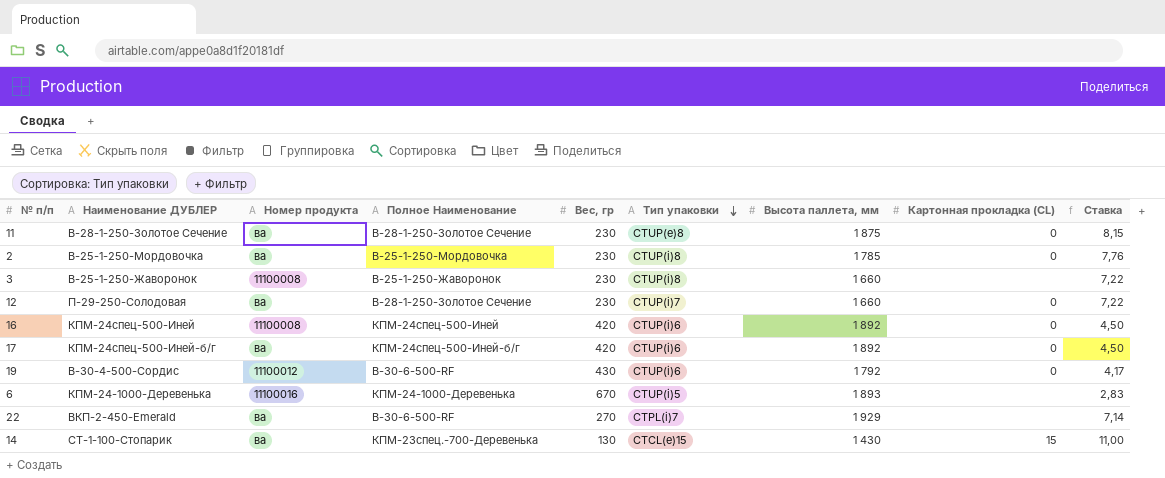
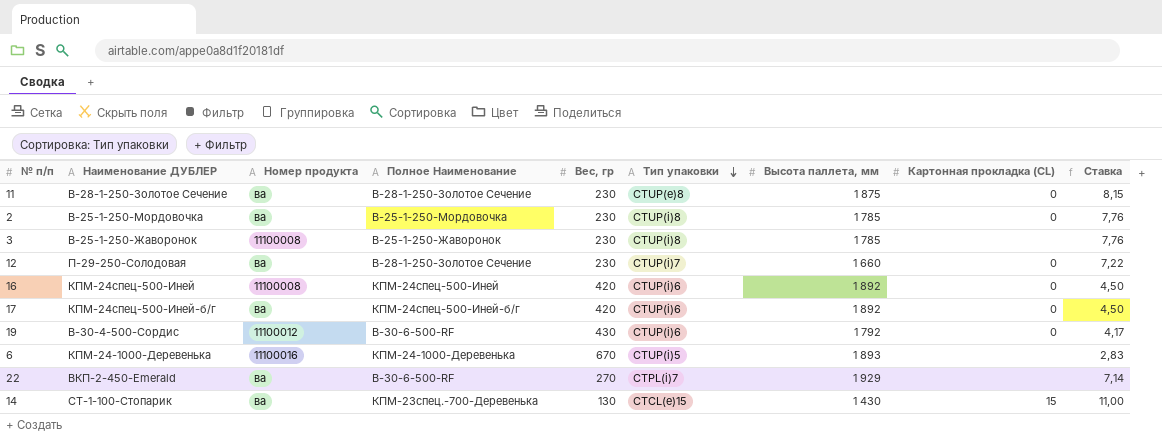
3 | Высота паллета, мм: 1 660 -> 1 785
3 | Ставка: 7,22 -> 7,76

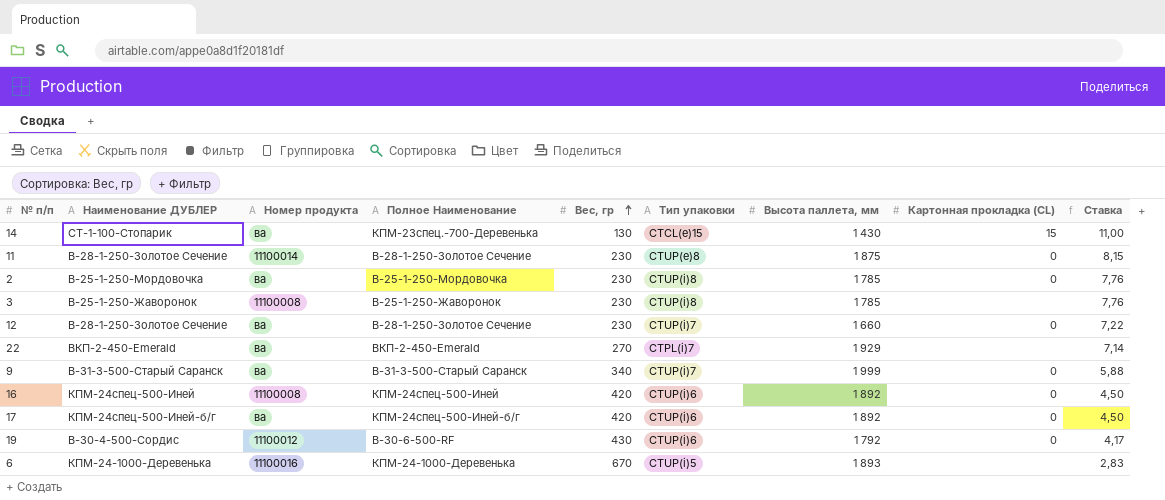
row order: Тип упаковки descending -> Вес, гр ascending
11 | Номер продукта: ва -> 11100014
12 | Наименование ДУБЛЕР: П-29-250-Солодовая -> В-28-1-250-Золотое Сечение
22 | Полное Наименование: В-30-6-500-RF -> ВКП-2-450-Emerald
row 9: none -> В-31-3-500-Старый Саранск | ва | В-31-3-500-Старый Саранск | 340 | CTUP(i)7 | 1 999 | 0 | 5,88

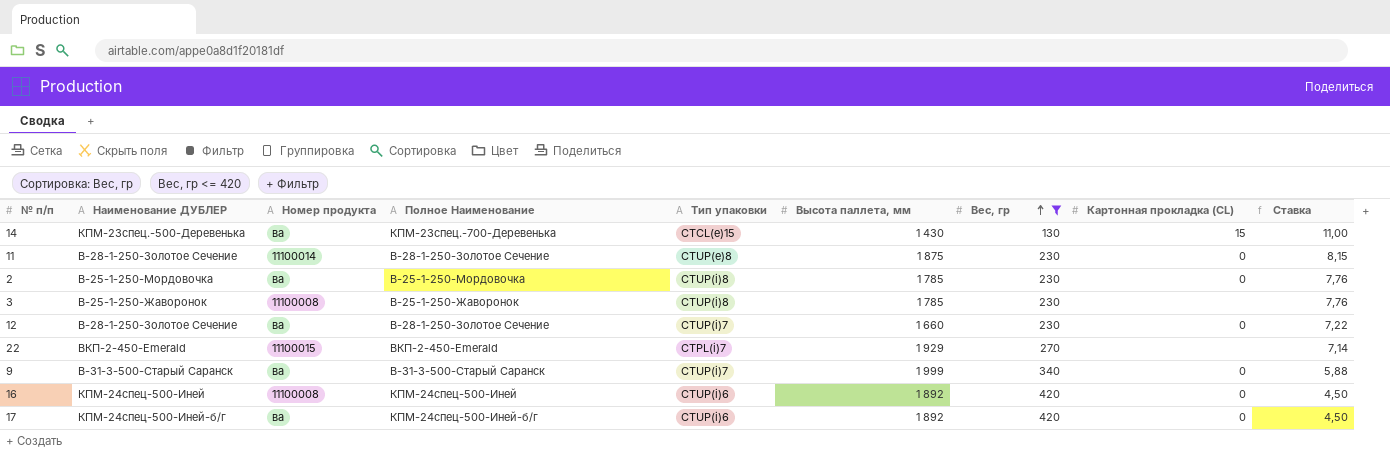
filter: none -> Вес, гр <= 420
column Вес, гр | position: 5 -> 7
14 | Наименование ДУБЛЕР: СТ-1-100-Стопарик -> КПМ-23спец.-500-Деревенька
22 | Номер продукта: ва -> 11100015

